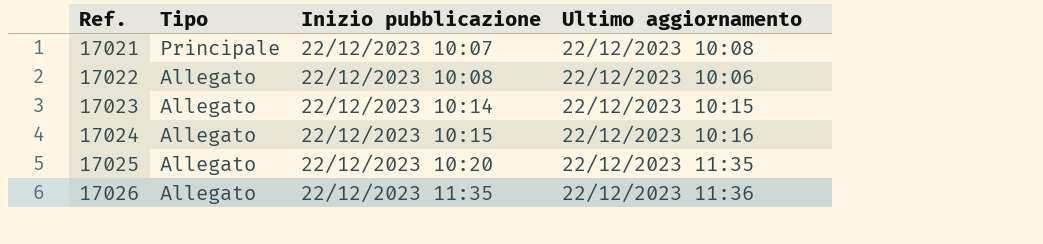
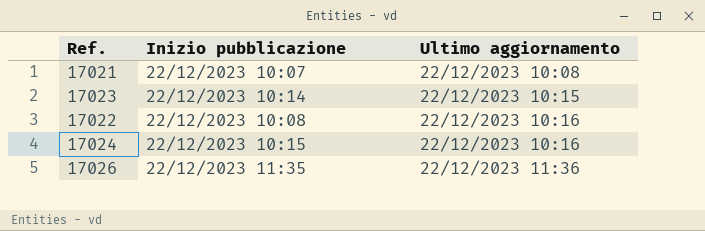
row order: Ref. ascending -> Ultimo aggiornamento ascending
column Tipo | position: 2 -> none
row 17025: Allegato | 22/12/2023 10:20 | 22/12/2023 11:35 -> none
17022 | Ultimo aggiornamento: 22/12/2023 10:06 -> 22/12/2023 10:16

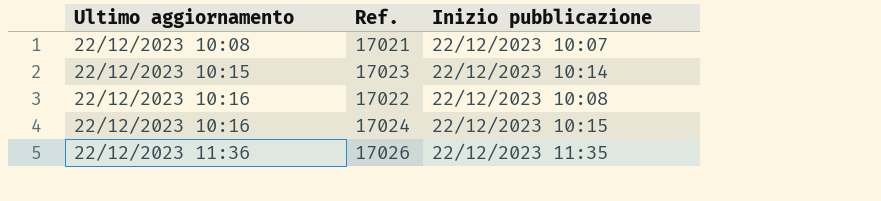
column Ultimo aggiornamento | position: 3 -> 1

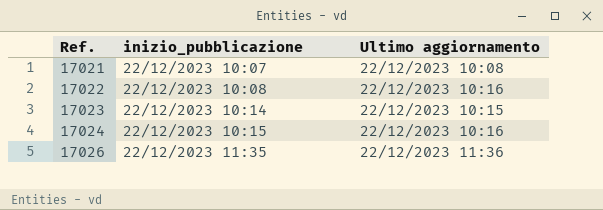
row order: Ultimo aggiornamento ascending -> Ref. ascending
column name: Inizio pubblicazione -> inizio_pubblicazione
column Ultimo aggiornamento | position: 1 -> 3

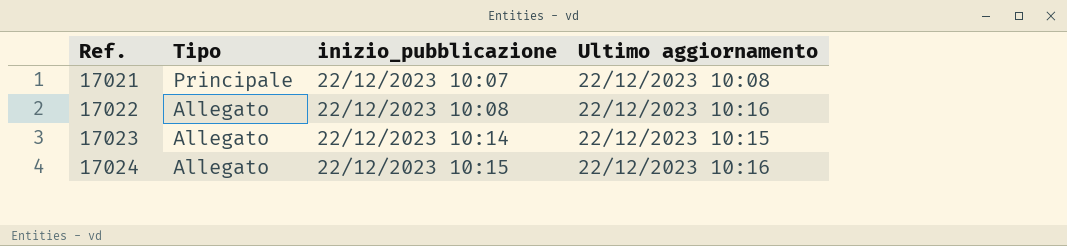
column Tipo | position: none -> 2
row 17026: 22/12/2023 11:35 | 22/12/2023 11:36 -> none

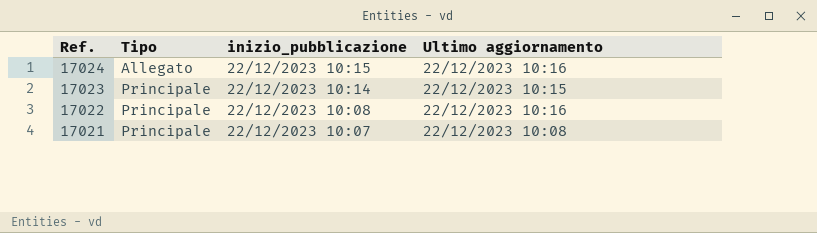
row order: Ref. ascending -> Ref. descending
17023 | Tipo: Allegato -> Principale
17022 | Tipo: Allegato -> Principale

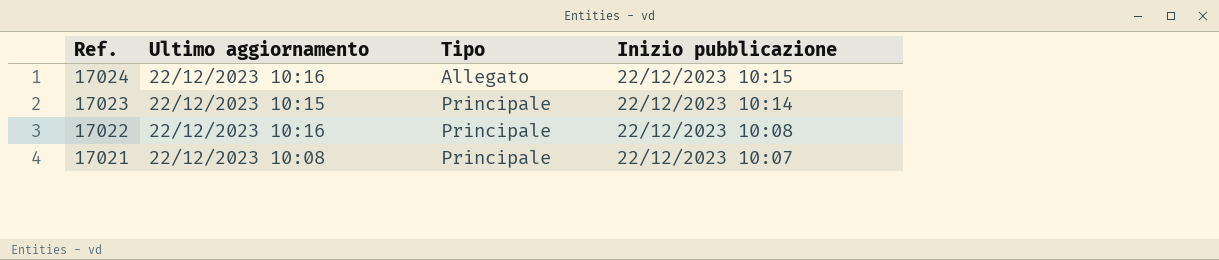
column Ultimo aggiornamento | position: 4 -> 2
column name: inizio_pubblicazione -> Inizio pubblicazione

